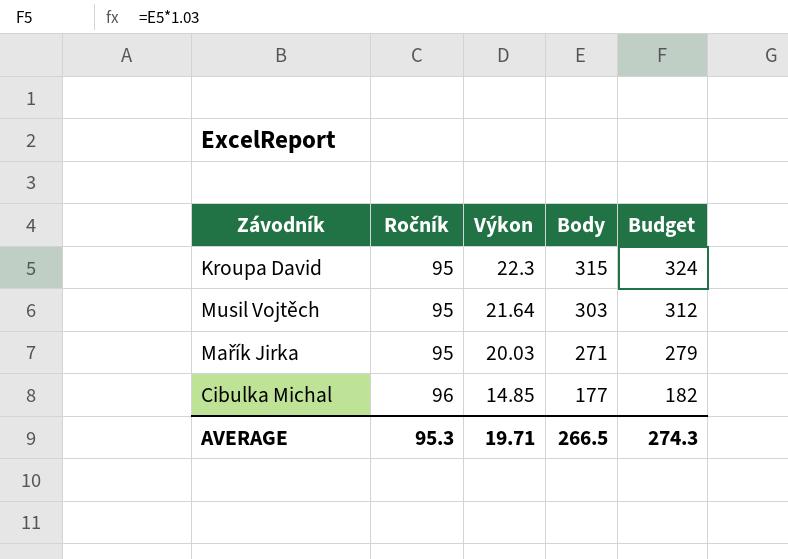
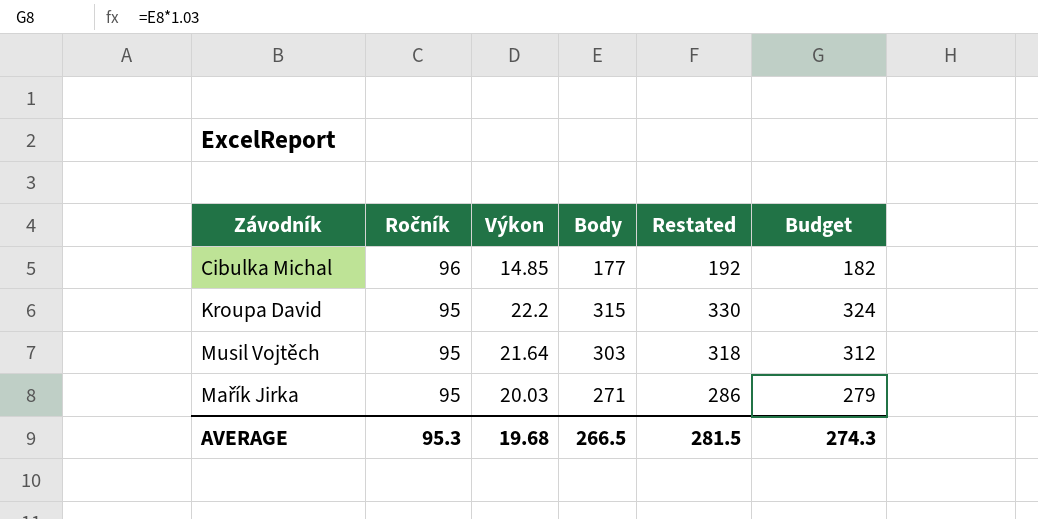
row order: Ročník ascending -> Ročník descending
column Restated | formula: none -> [Body] + 15
Kroupa David | Výkon: 22.3 -> 22.2
AVERAGE | Výkon: 19.71 -> 19.68

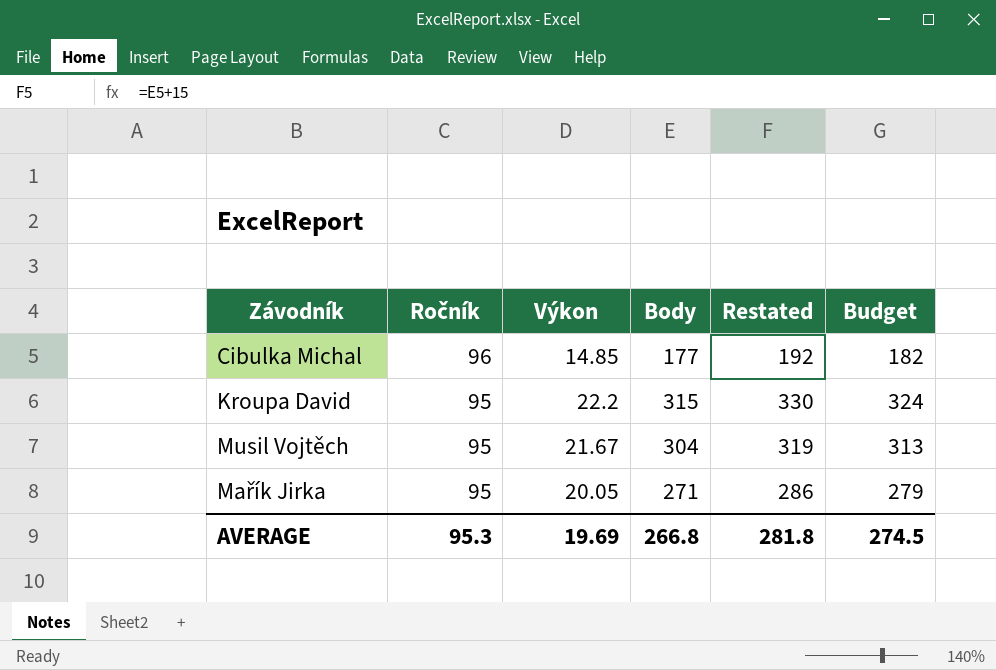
Musil Vojtěch | Výkon: 21.64 -> 21.67
Musil Vojtěch | Body: 303 -> 304
Musil Vojtěch | Restated: 318 -> 319
Musil Vojtěch | Budget: 312 -> 313
Mařík Jirka | Výkon: 20.03 -> 20.05
AVERAGE | Výkon: 19.68 -> 19.69
AVERAGE | Body: 266.5 -> 266.8
AVERAGE | Restated: 281.5 -> 281.8
AVERAGE | Budget: 274.3 -> 274.5

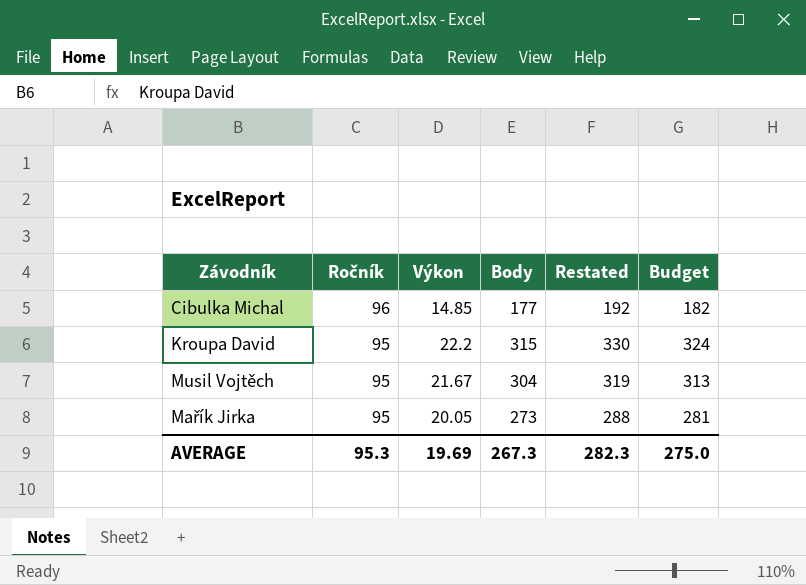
Mařík Jirka | Body: 271 -> 273
Mařík Jirka | Restated: 286 -> 288
Mařík Jirka | Budget: 279 -> 281
AVERAGE | Body: 266.8 -> 267.3
AVERAGE | Restated: 281.8 -> 282.3
AVERAGE | Budget: 274.5 -> 275.0

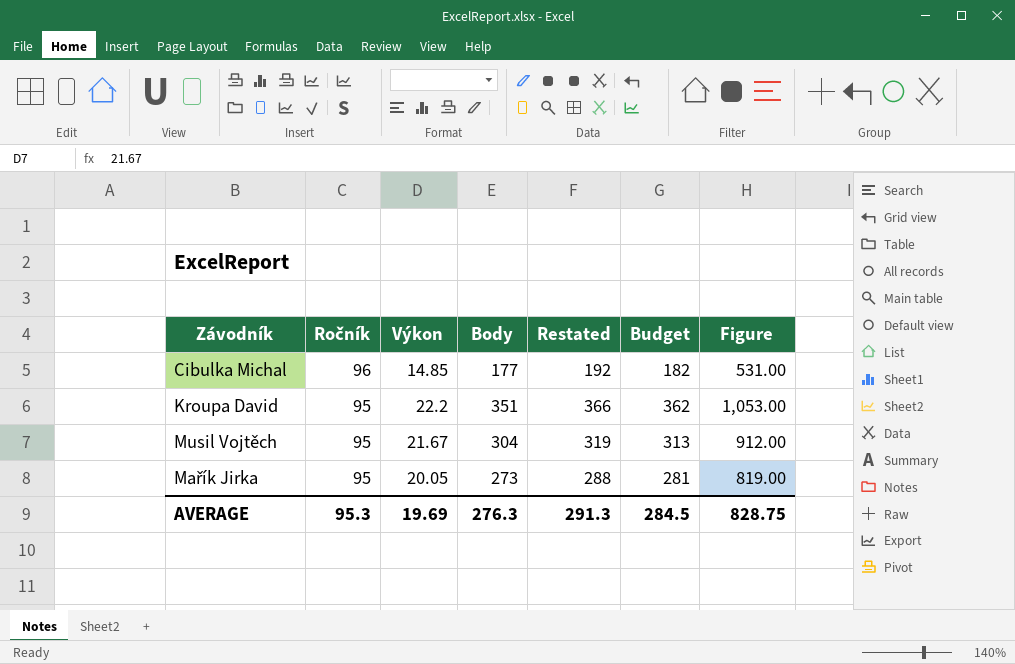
column Figure | formula: none -> [Body] * 3
Kroupa David | Body: 315 -> 351
Kroupa David | Restated: 330 -> 366
Kroupa David | Budget: 324 -> 362
AVERAGE | Body: 267.3 -> 276.3
AVERAGE | Restated: 282.3 -> 291.3
AVERAGE | Budget: 275.0 -> 284.5

